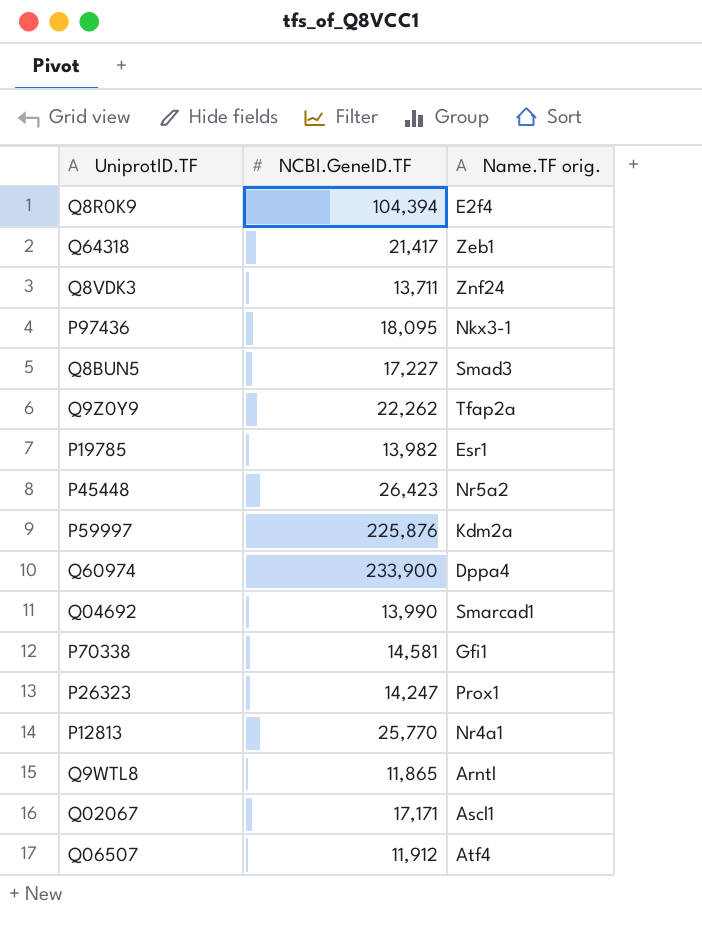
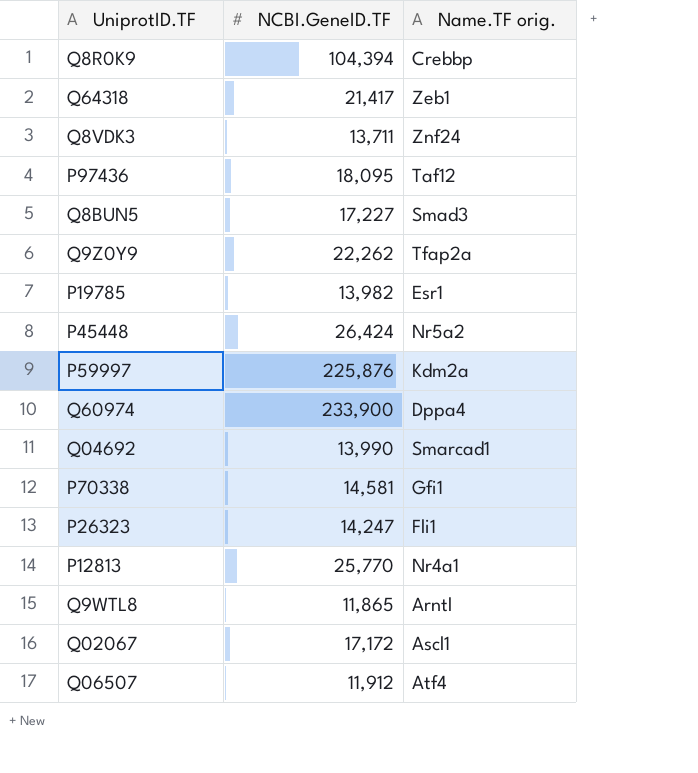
Q8R0K9 | Name.TF orig.: E2f4 -> Crebbp
P97436 | Name.TF orig.: Nkx3-1 -> Taf12
P45448 | NCBI.GeneID.TF: 26,423 -> 26,424
P26323 | Name.TF orig.: Prox1 -> Fli1
Q02067 | NCBI.GeneID.TF: 17,171 -> 17,172

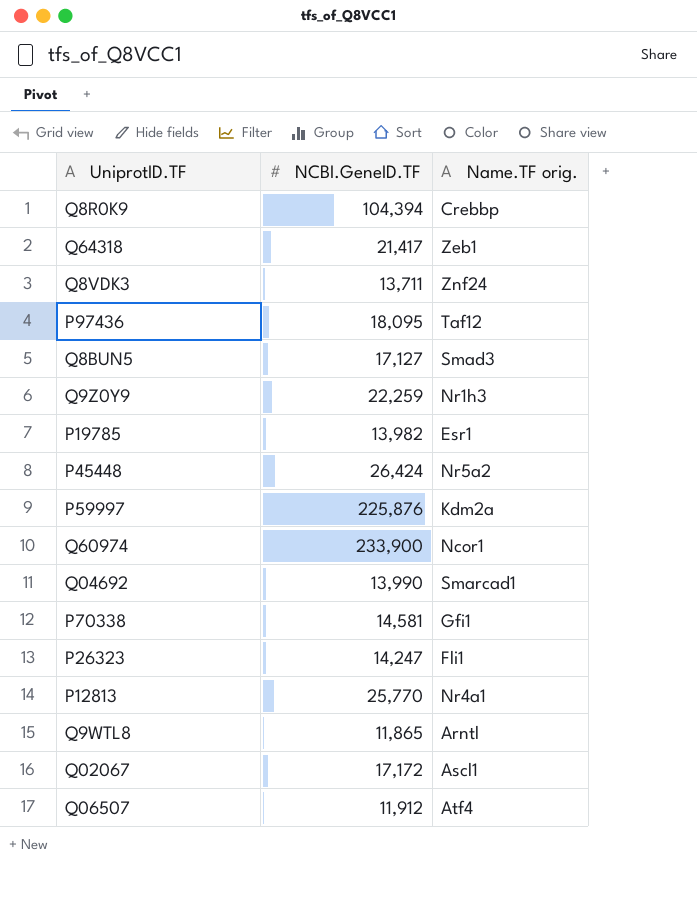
Q8BUN5 | NCBI.GeneID.TF: 17,227 -> 17,127
Q9Z0Y9 | NCBI.GeneID.TF: 22,262 -> 22,259
Q9Z0Y9 | Name.TF orig.: Tfap2a -> Nr1h3
Q60974 | Name.TF orig.: Dppa4 -> Ncor1

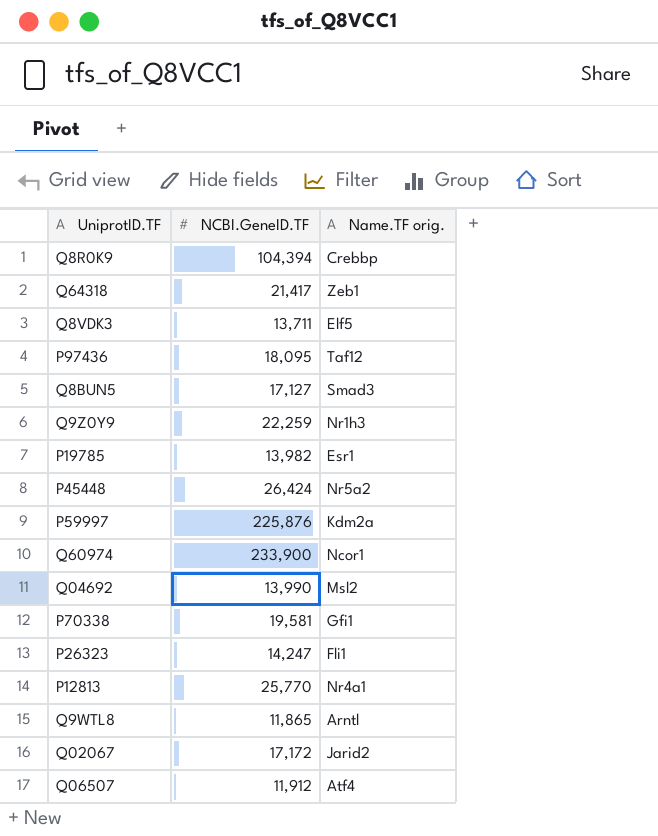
Q8VDK3 | Name.TF orig.: Znf24 -> Elf5
Q04692 | Name.TF orig.: Smarcad1 -> Msl2
P70338 | NCBI.GeneID.TF: 14,581 -> 19,581
Q02067 | Name.TF orig.: Ascl1 -> Jarid2

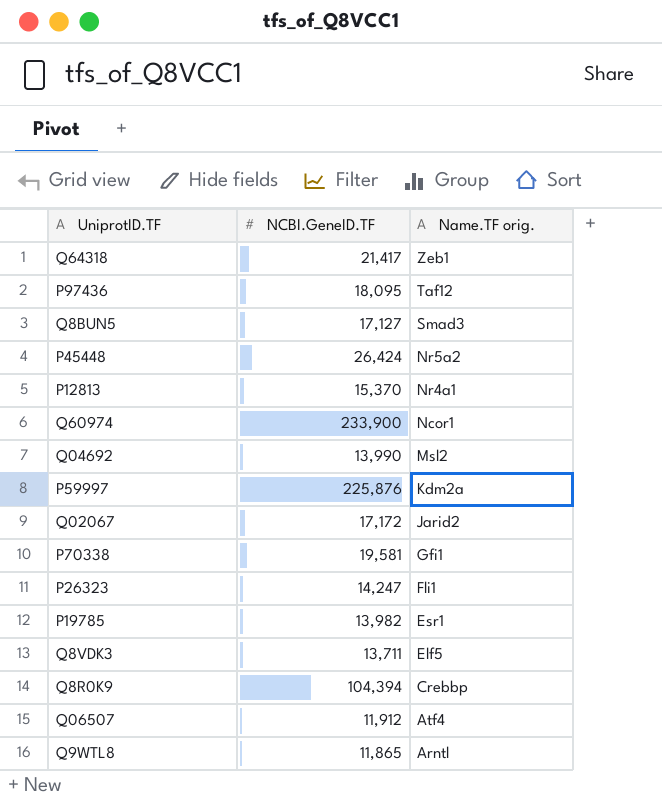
row order: none -> Name.TF orig. descending
row Q9Z0Y9: 22,259 | Nr1h3 -> none
P12813 | NCBI.GeneID.TF: 25,770 -> 15,370

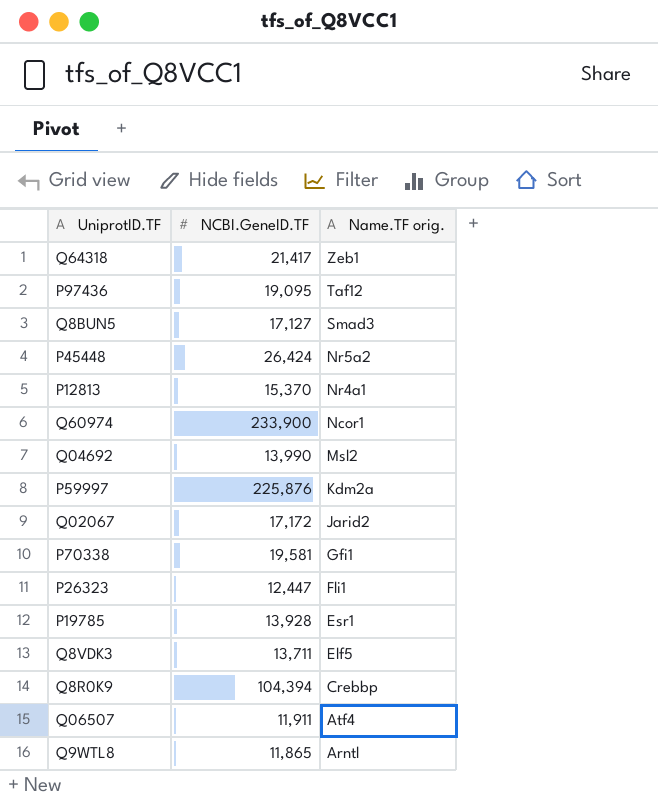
P97436 | NCBI.GeneID.TF: 18,095 -> 19,095
P26323 | NCBI.GeneID.TF: 14,247 -> 12,447
P19785 | NCBI.GeneID.TF: 13,982 -> 13,928
Q06507 | NCBI.GeneID.TF: 11,912 -> 11,911

